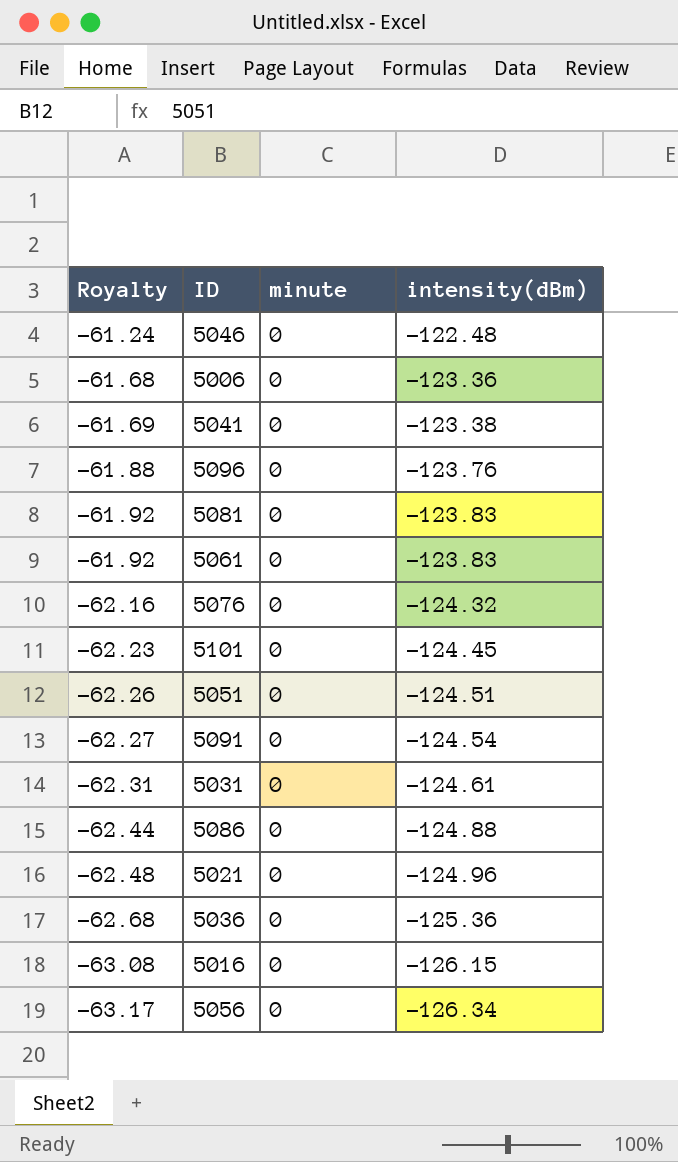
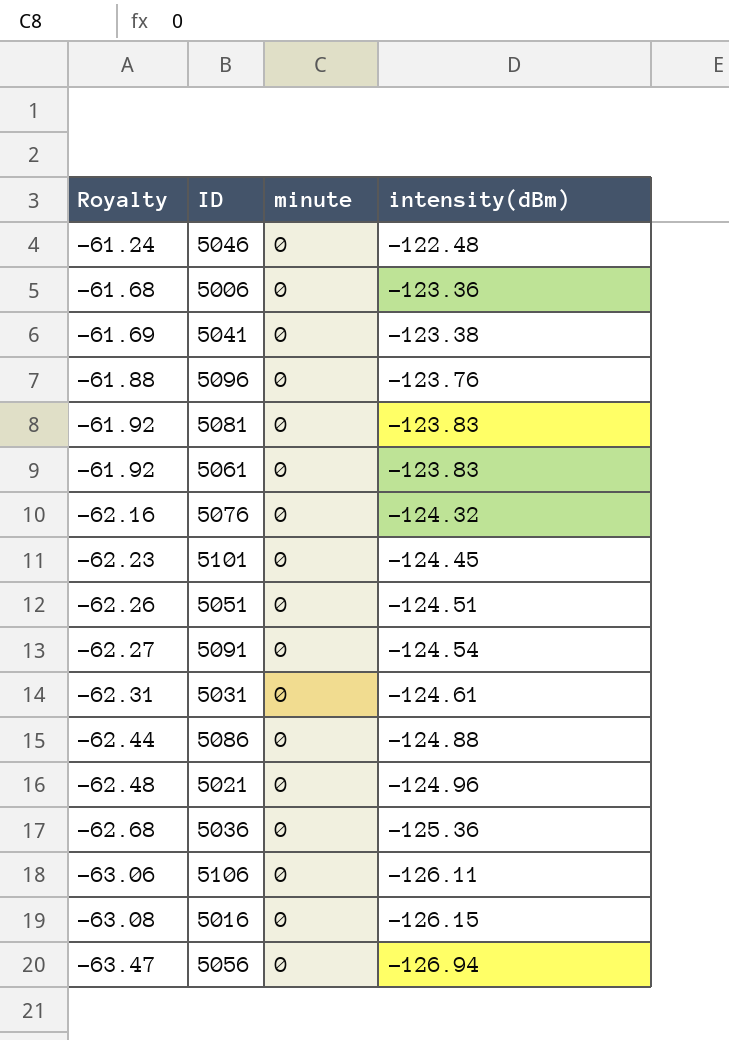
row 5106: none -> -63.06 | 0 | -126.11
5056 | Royalty: -63.17 -> -63.47
5056 | intensity(dBm): -126.34 -> -126.94

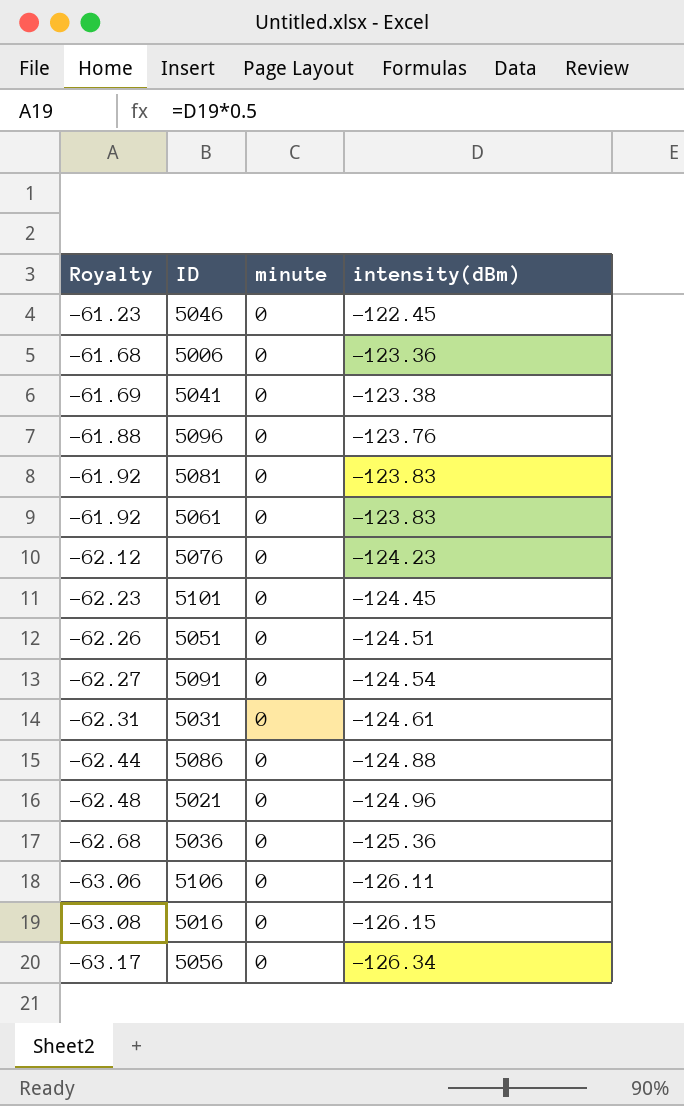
5046 | Royalty: -61.24 -> -61.23
5046 | intensity(dBm): -122.48 -> -122.45
5076 | Royalty: -62.16 -> -62.12
5076 | intensity(dBm): -124.32 -> -124.23
5056 | Royalty: -63.47 -> -63.17
5056 | intensity(dBm): -126.94 -> -126.34

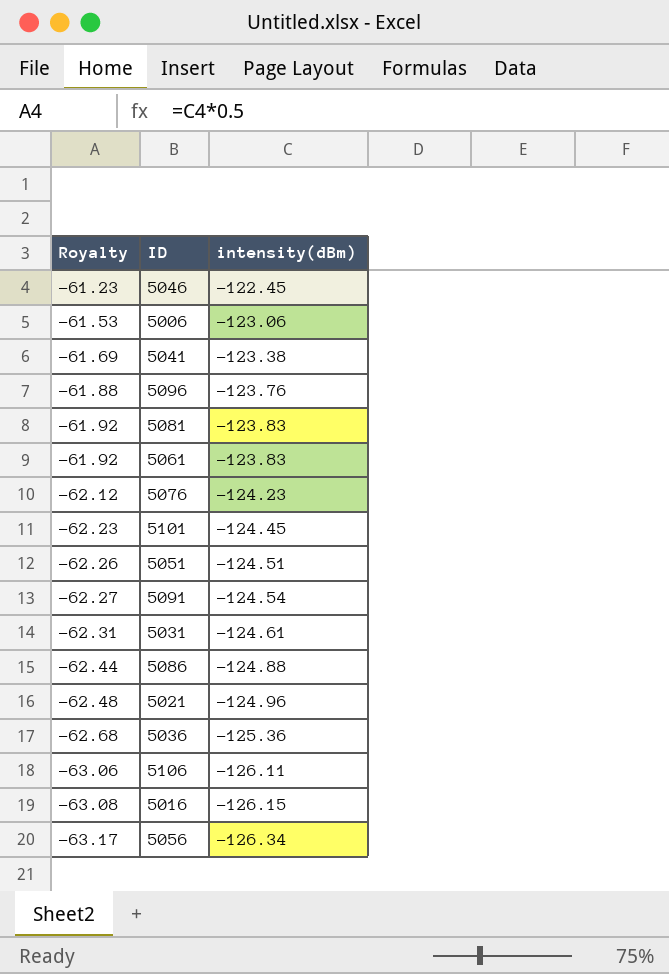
column minute | position: 3 -> none
5006 | Royalty: -61.68 -> -61.53
5006 | intensity(dBm): -123.36 -> -123.06

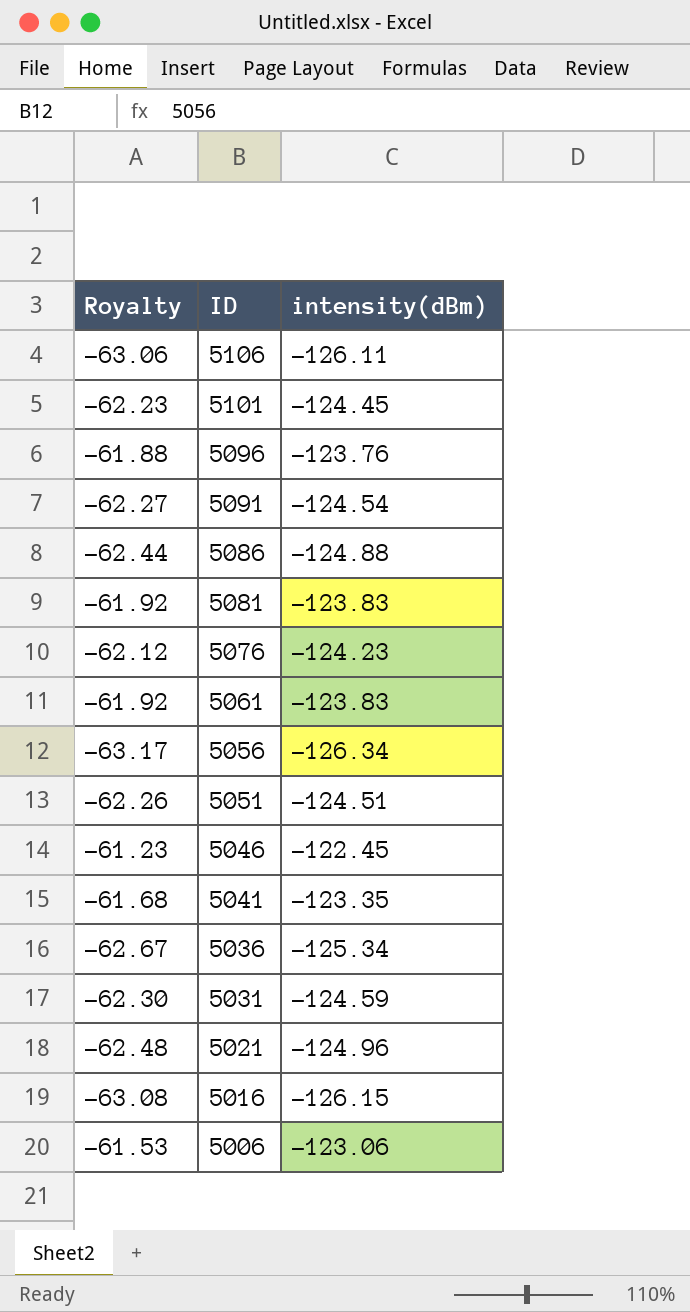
row order: Royalty descending -> ID descending
5041 | Royalty: -61.69 -> -61.68
5041 | intensity(dBm): -123.38 -> -123.35
5036 | Royalty: -62.68 -> -62.67
5036 | intensity(dBm): -125.36 -> -125.34
5031 | Royalty: -62.31 -> -62.30
5031 | intensity(dBm): -124.61 -> -124.59

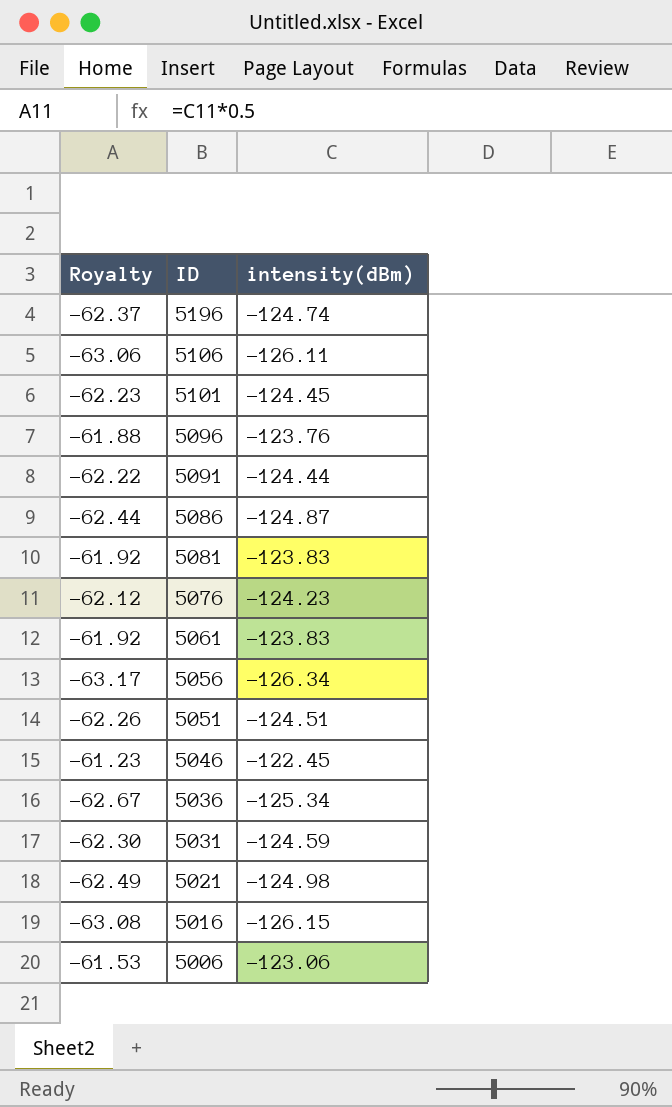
row 5041: -61.68 | -123.35 -> none
row 5196: none -> -62.37 | -124.74
5091 | Royalty: -62.27 -> -62.22
5091 | intensity(dBm): -124.54 -> -124.44
5086 | intensity(dBm): -124.88 -> -124.87
5021 | Royalty: -62.48 -> -62.49
5021 | intensity(dBm): -124.96 -> -124.98

